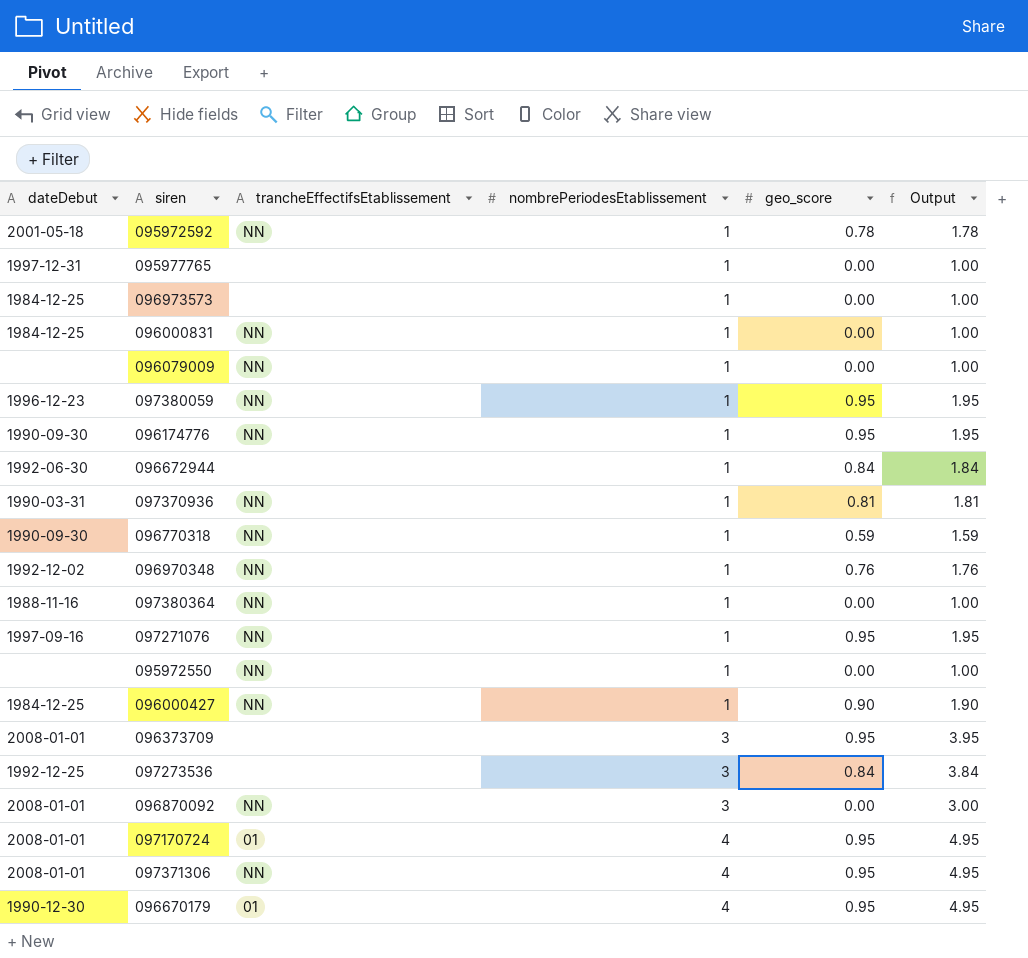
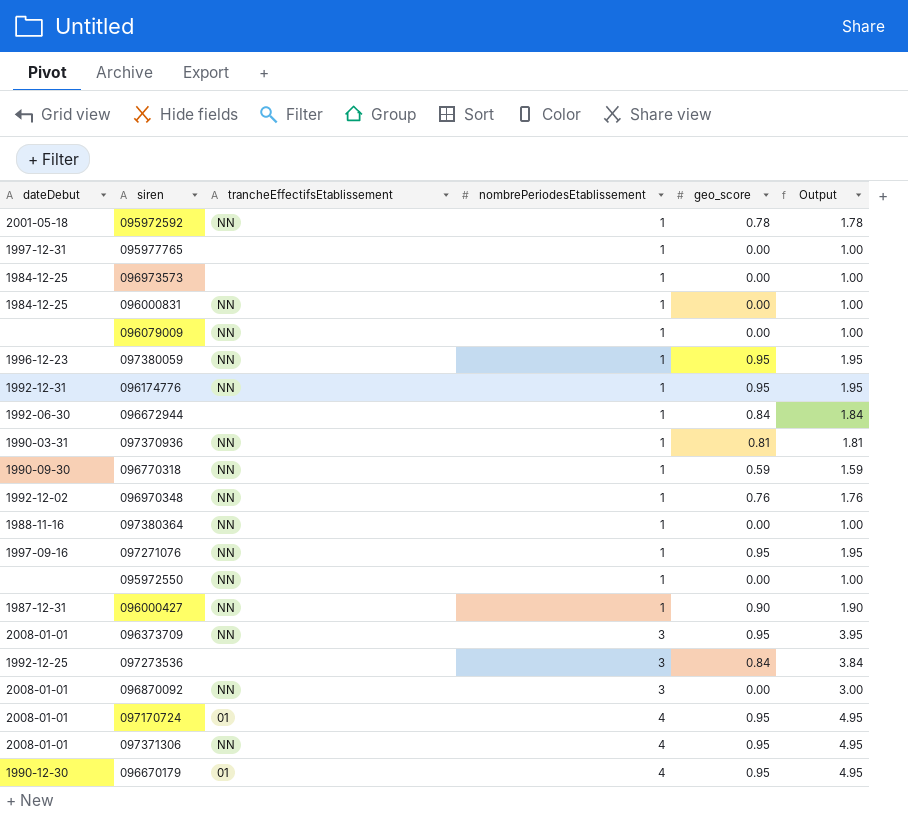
096174776 | dateDebut: 1990-09-30 -> 1992-12-31
096000427 | dateDebut: 1984-12-25 -> 1987-12-31
096373709 | trancheEffectifsEtablissement: none -> NN

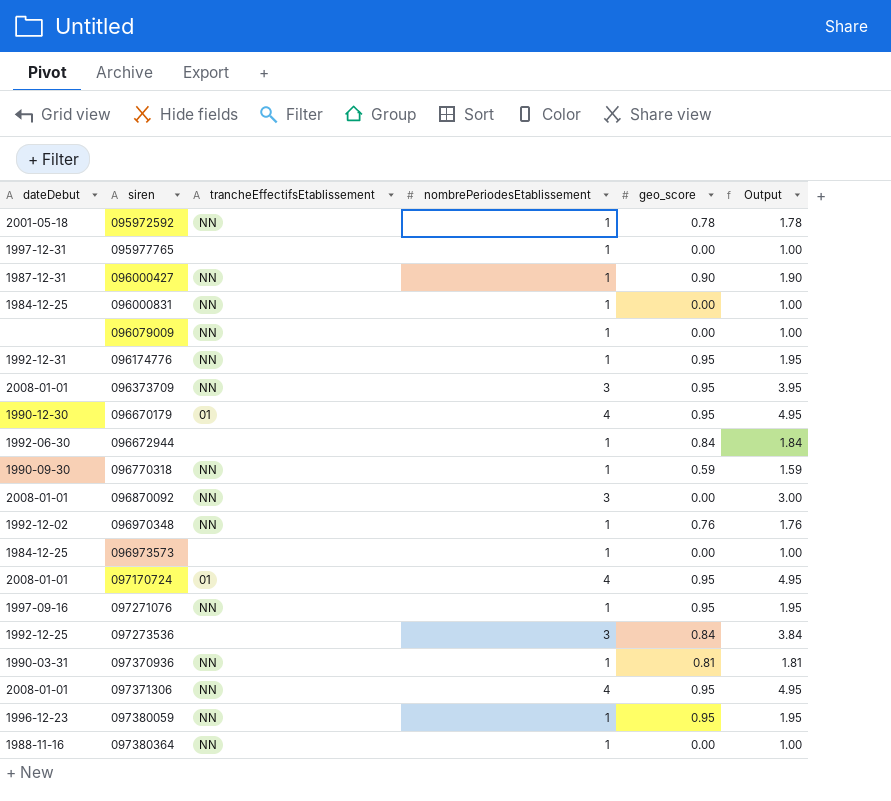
row order: nombrePeriodesEtablissement ascending -> siren ascending
row 095972550: none | NN | 1 | 0.00 | 1.00 -> none

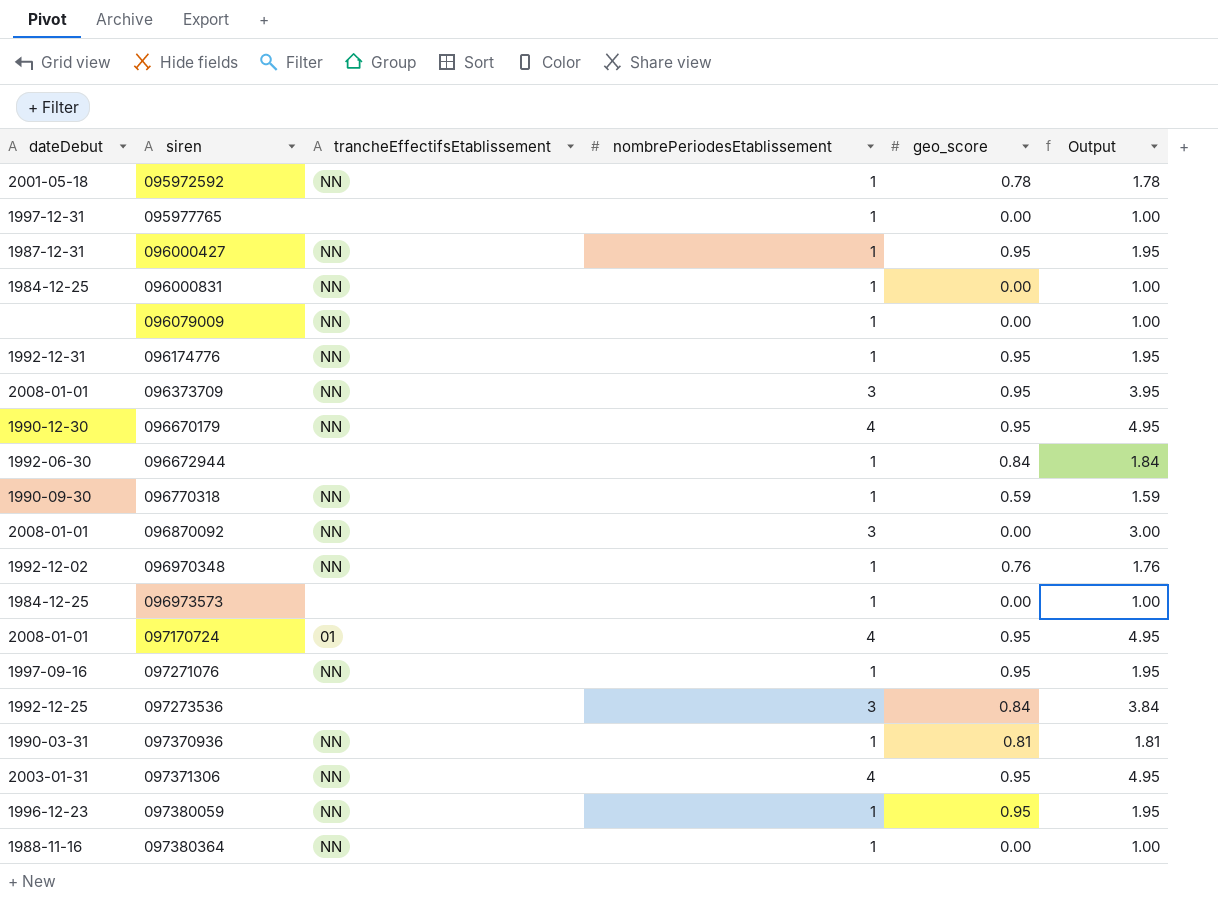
096000427 | geo_score: 0.90 -> 0.95
096000427 | Output: 1.90 -> 1.95
096670179 | trancheEffectifsEtablissement: 01 -> NN
097371306 | dateDebut: 2008-01-01 -> 2003-01-31

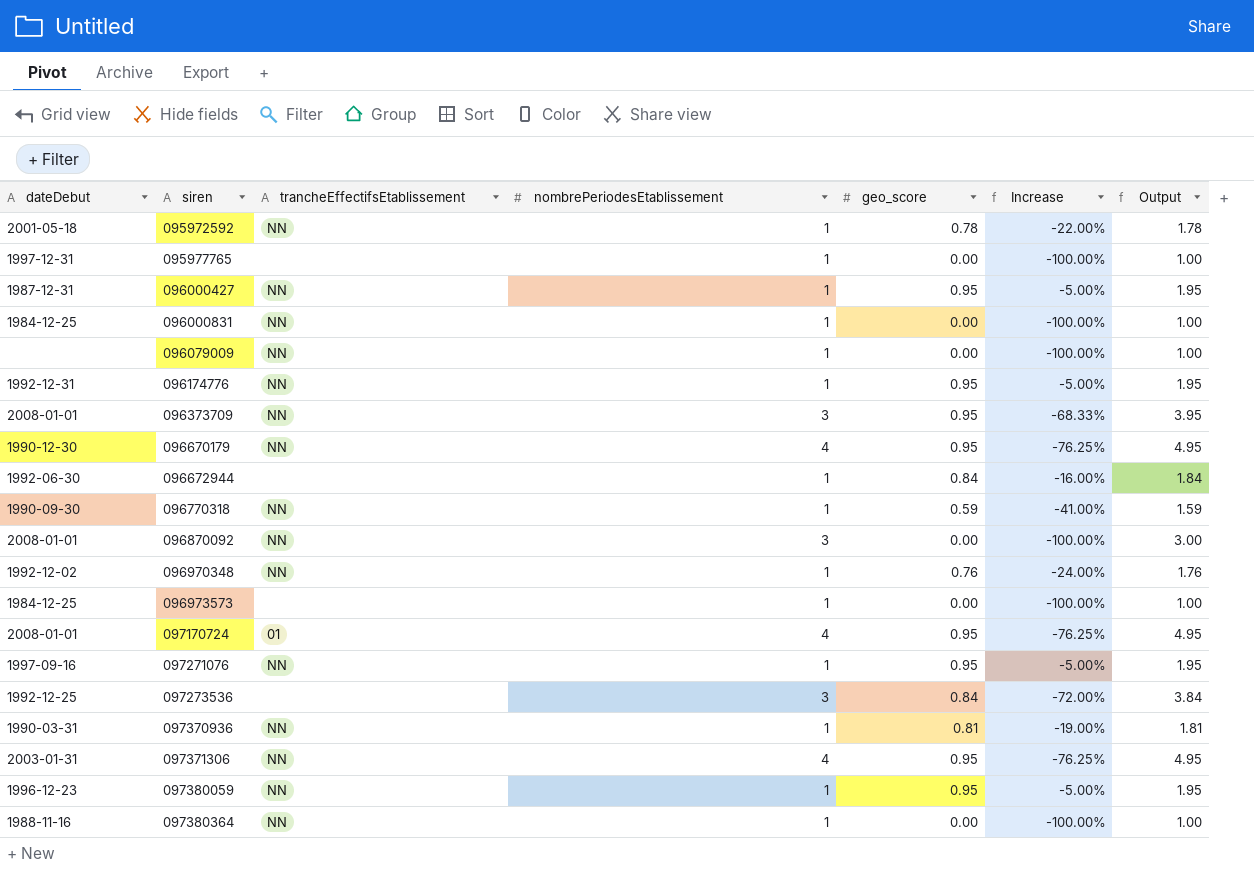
column Increase | formula: none -> ([geo_score] - [nombrePeriodesEtablissement]) / [nombrePeriodesEtablissement]

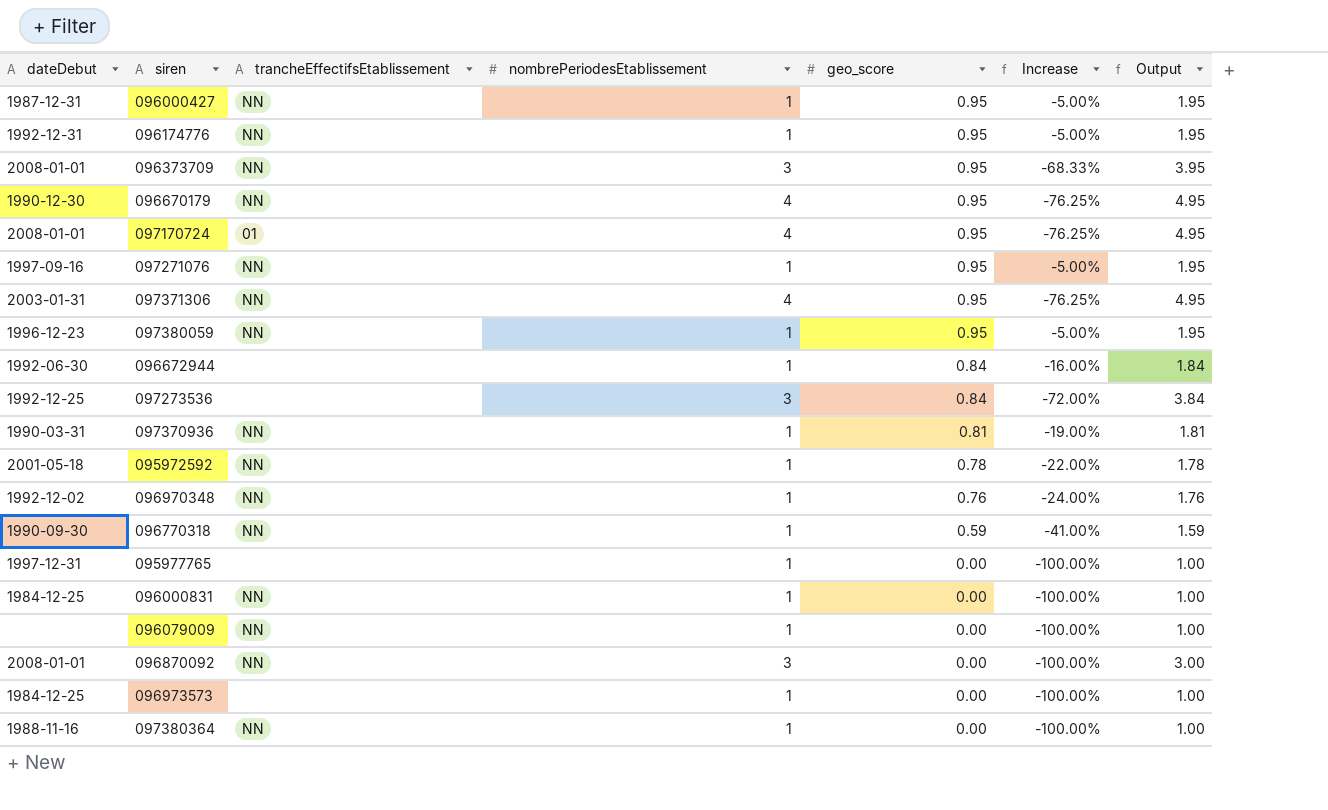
row order: siren ascending -> geo_score descending

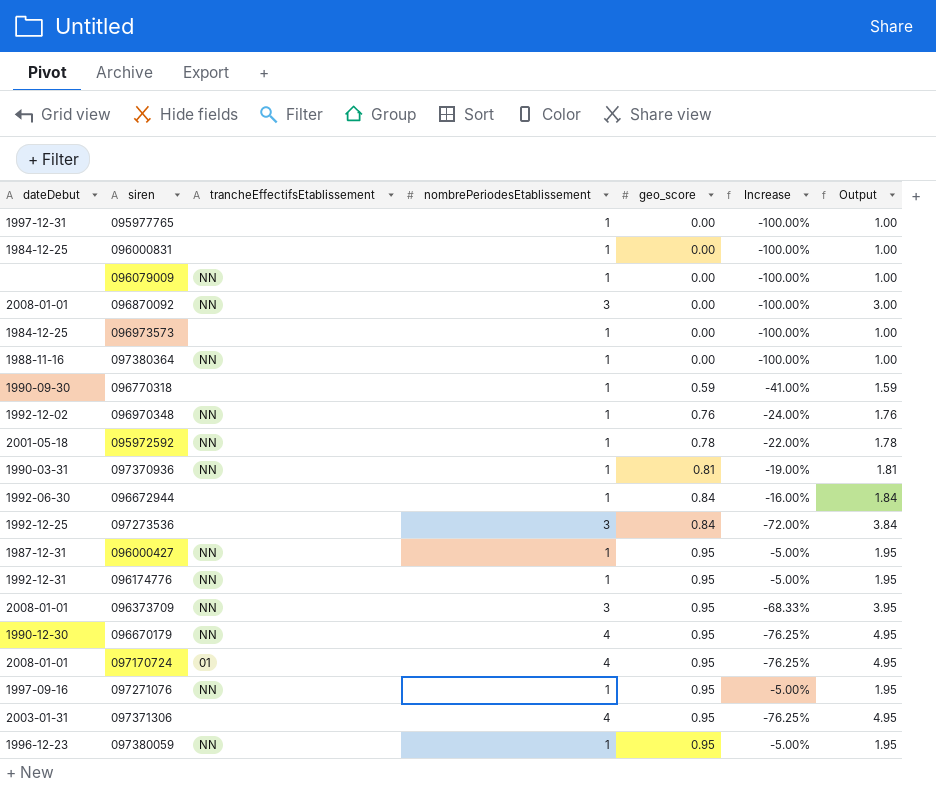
row order: geo_score descending -> geo_score ascending
096000831 | trancheEffectifsEtablissement: NN -> none
096770318 | trancheEffectifsEtablissement: NN -> none
097371306 | trancheEffectifsEtablissement: NN -> none

